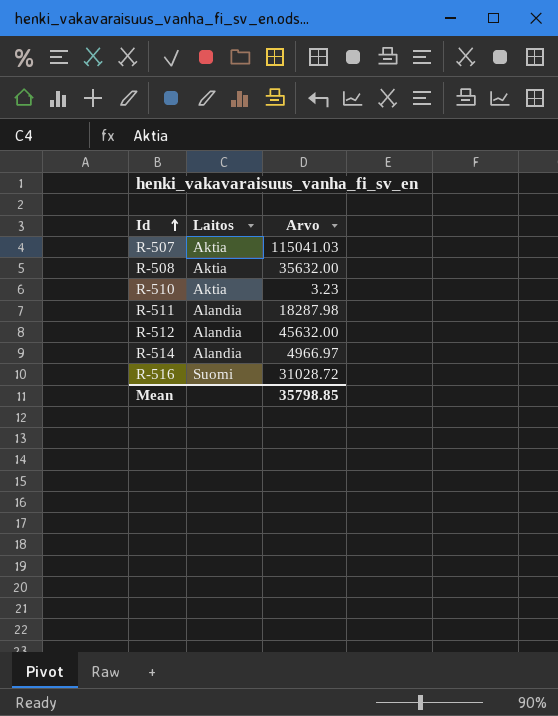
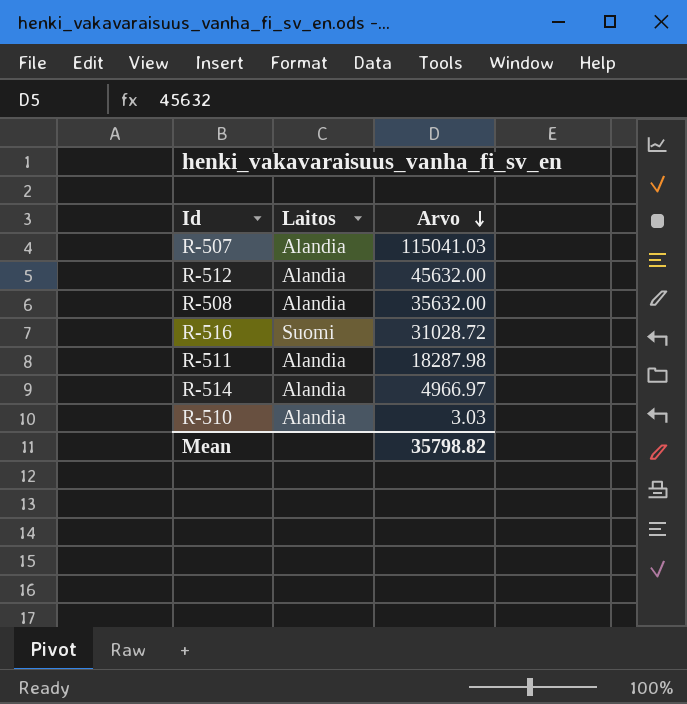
row order: Id ascending -> Arvo descending
R-507 | Laitos: Aktia -> Alandia
R-508 | Laitos: Aktia -> Alandia
R-510 | Laitos: Aktia -> Alandia
R-510 | Arvo: 3.23 -> 3.03
Mean | Arvo: 35798.85 -> 35798.82

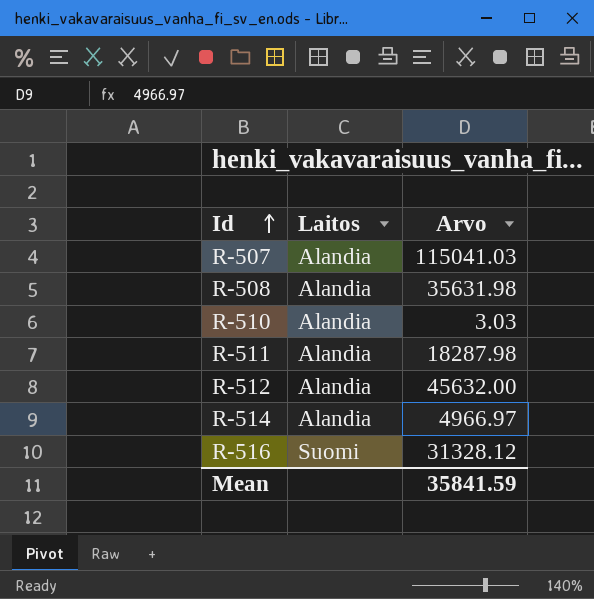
row order: Arvo descending -> Id ascending
R-508 | Arvo: 35632.00 -> 35631.98
R-516 | Arvo: 31028.72 -> 31328.12
Mean | Arvo: 35798.82 -> 35841.59

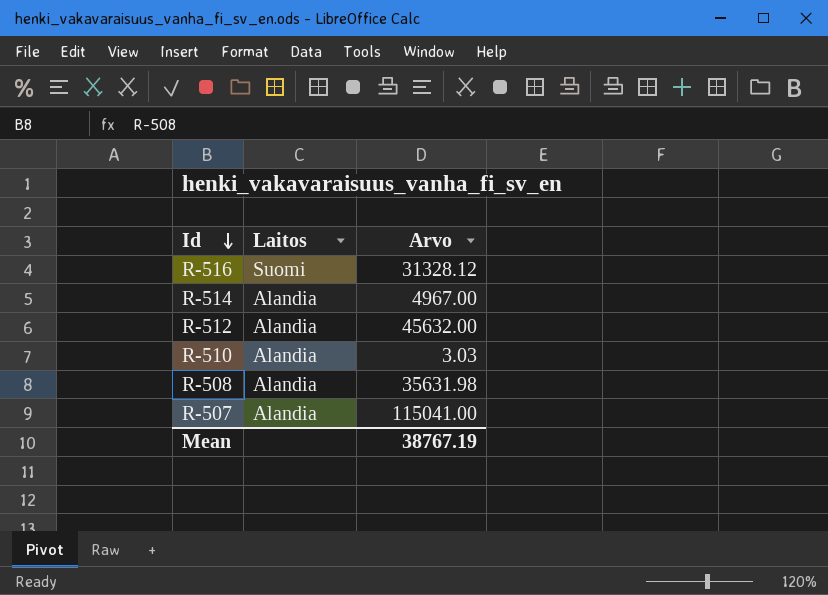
row order: Id ascending -> Id descending
row R-511: Alandia | 18287.98 -> none
R-514 | Arvo: 4966.97 -> 4967.00
R-507 | Arvo: 115041.03 -> 115041.00
Mean | Arvo: 35841.59 -> 38767.19

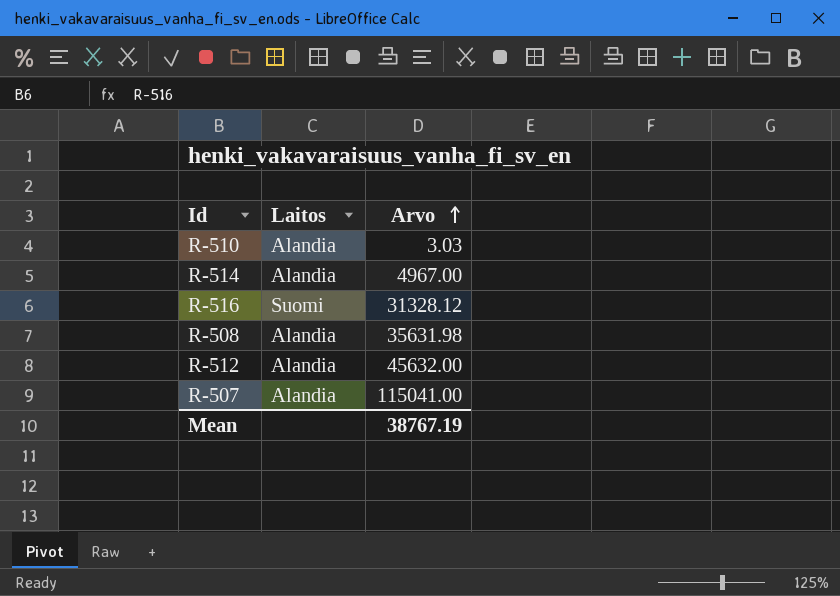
row order: Id descending -> Arvo ascending

